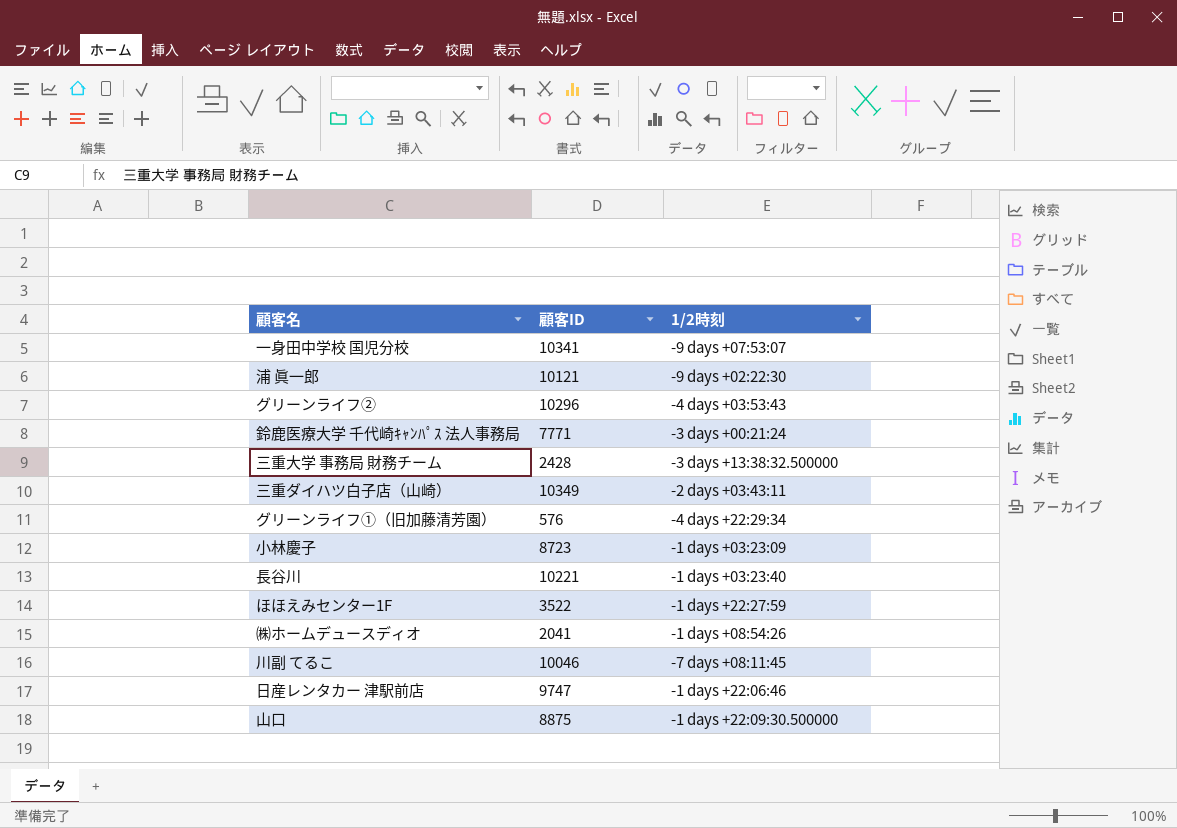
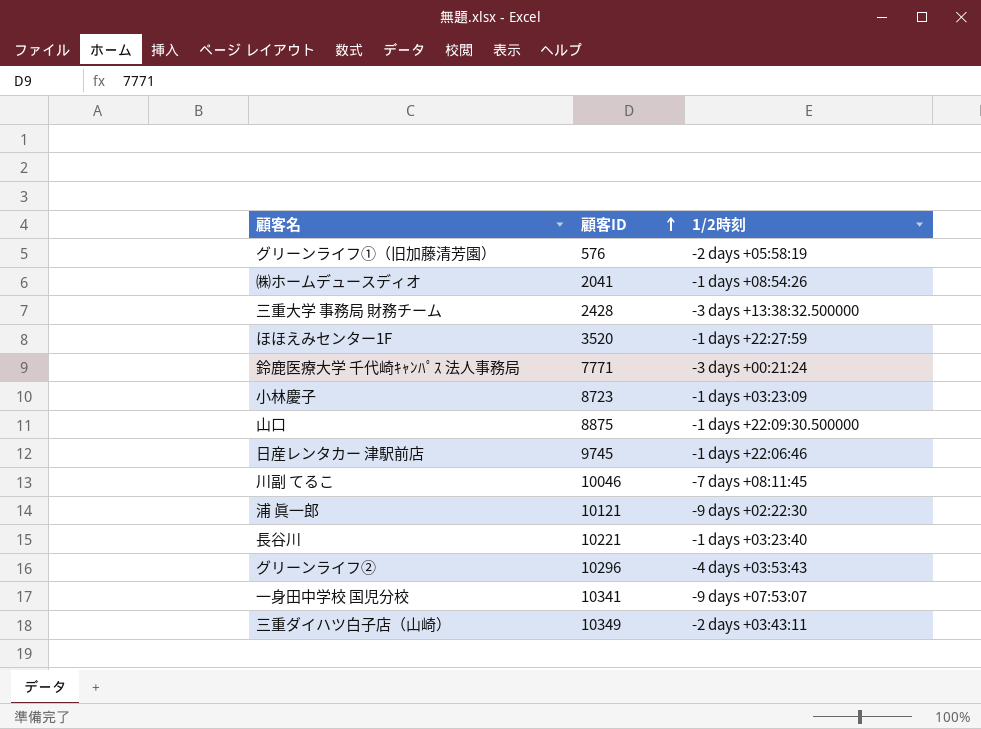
row order: none -> 顧客ID ascending
グリーンライフ①（旧加藤清芳園） | 1/2時刻: -4 days +22:29:34 -> -2 days +05:58:19
ほほえみセンター1F | 顧客ID: 3522 -> 3520
日産レンタカー 津駅前店 | 顧客ID: 9747 -> 9745

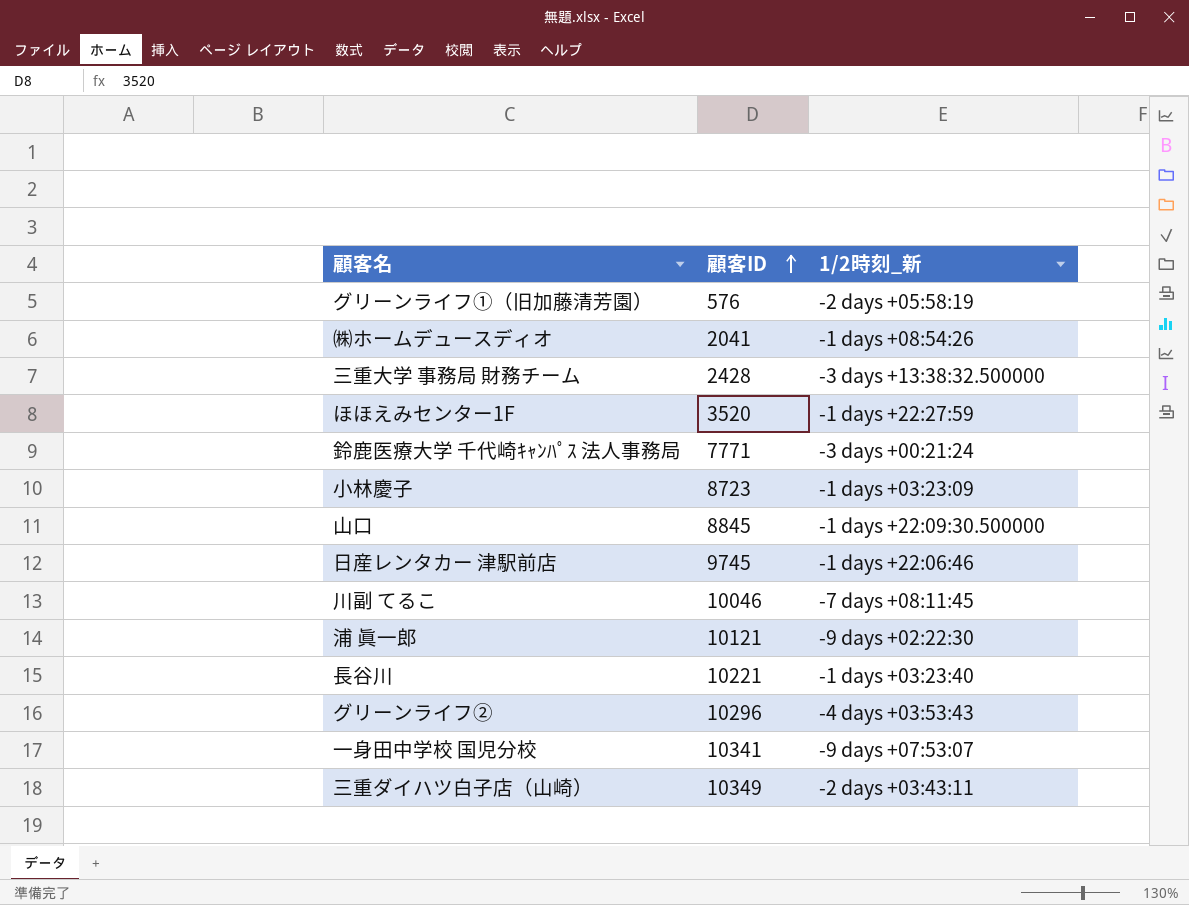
column name: 1/2時刻 -> 1/2時刻_新
山口 | 顧客ID: 8875 -> 8845

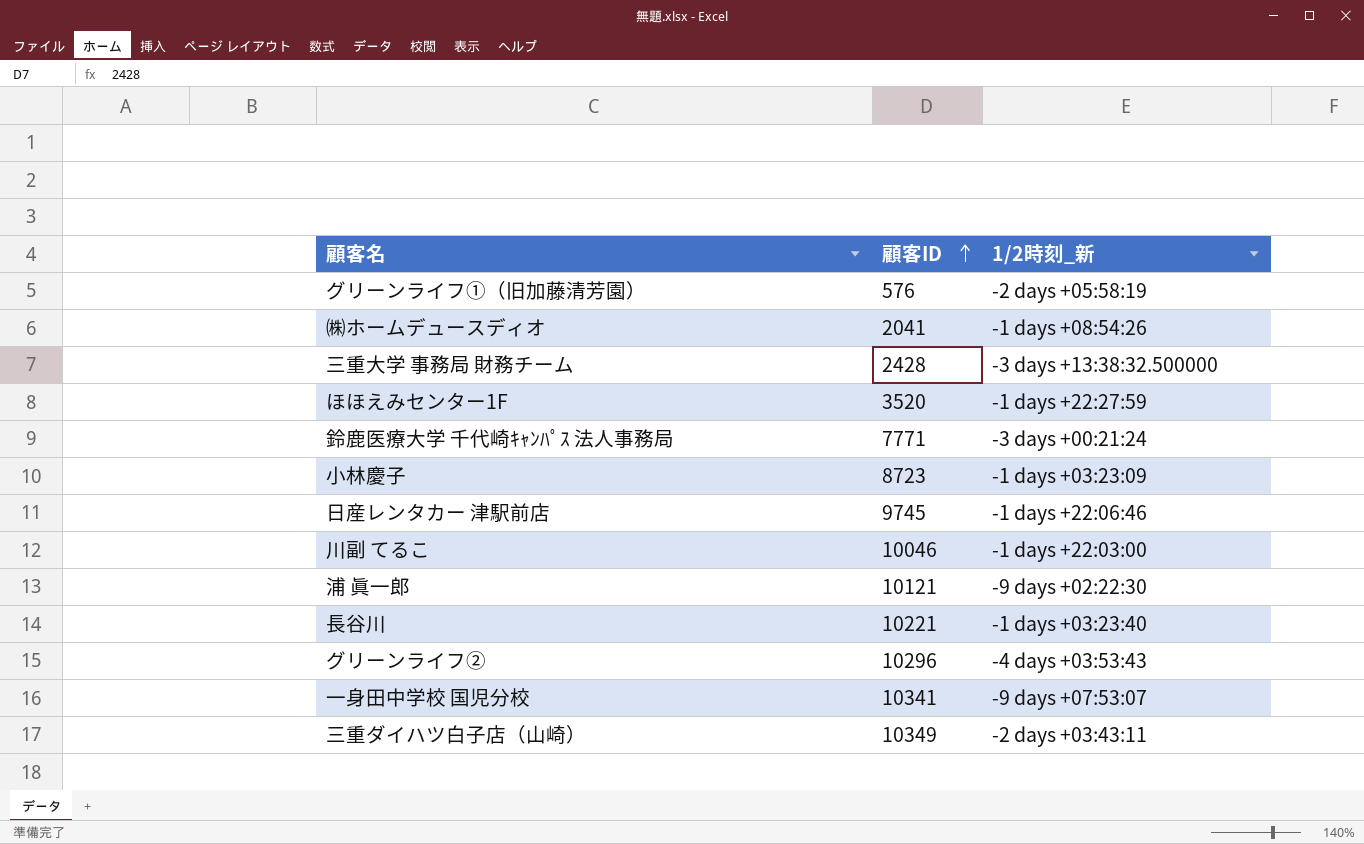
row 山口: 8845 | -1 days +22:09:30.500000 -> none
川副 てるこ | 1/2時刻_新: -7 days +08:11:45 -> -1 days +22:03:00

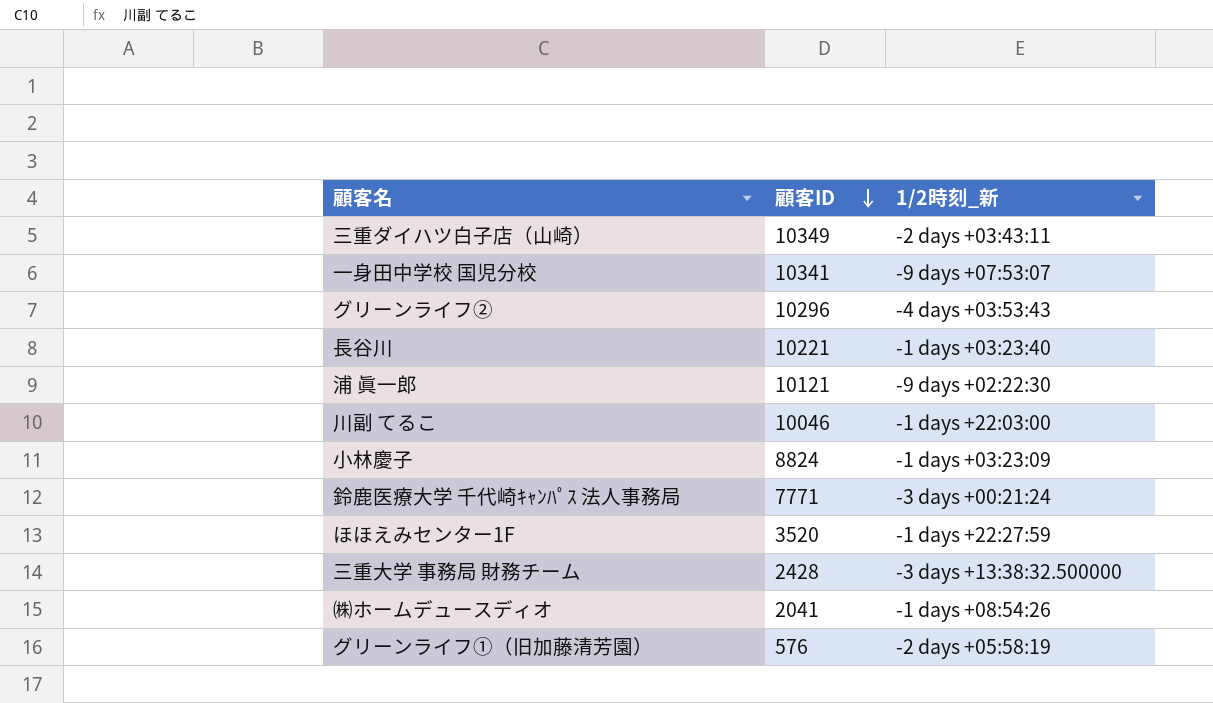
row order: 顧客ID ascending -> 顧客ID descending
row 日産レンタカー 津駅前店: 9745 | -1 days +22:06:46 -> none
小林慶子 | 顧客ID: 8723 -> 8824

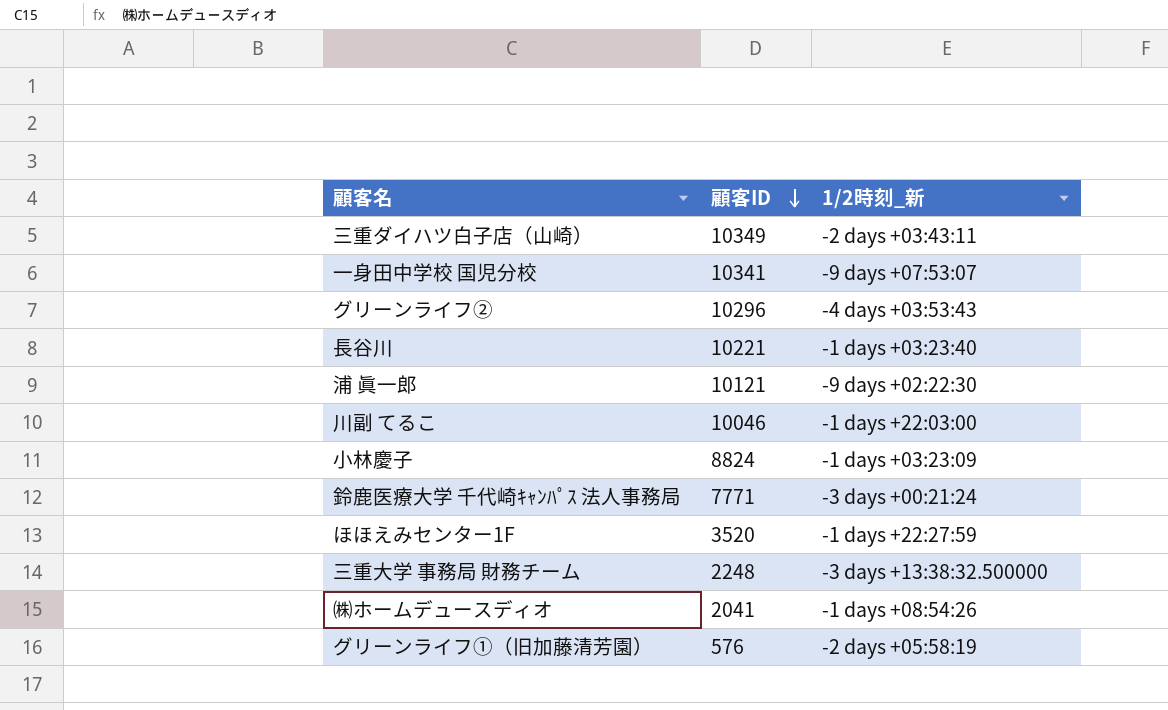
三重大学 事務局 財務チーム | 顧客ID: 2428 -> 2248

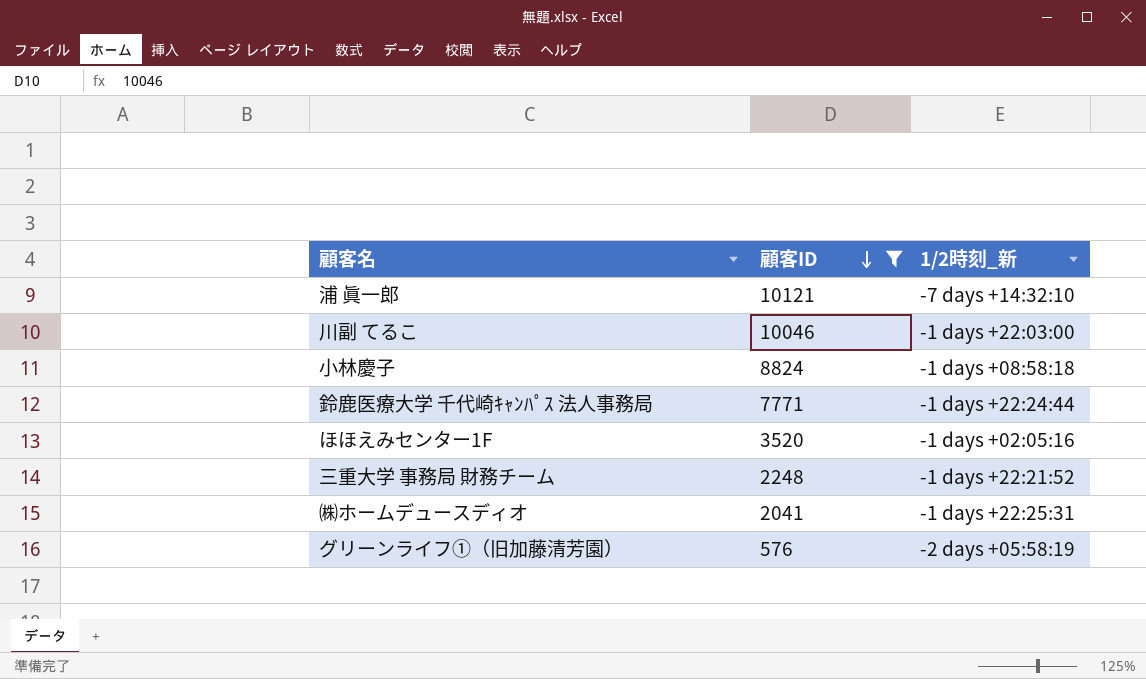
filter: none -> 顧客ID <= 10121
浦 眞一郎 | 1/2時刻_新: -9 days +02:22:30 -> -7 days +14:32:10
小林慶子 | 1/2時刻_新: -1 days +03:23:09 -> -1 days +08:58:18
鈴鹿医療大学 千代崎ｷｬﾝﾊﾟｽ 法人事務局 | 1/2時刻_新: -3 days +00:21:24 -> -1 days +22:24:44
ほほえみセンター1F | 1/2時刻_新: -1 days +22:27:59 -> -1 days +02:05:16
三重大学 事務局 財務チーム | 1/2時刻_新: -3 days +13:38:32.500000 -> -1 days +22:21:52
㈱ホームデュースディオ | 1/2時刻_新: -1 days +08:54:26 -> -1 days +22:25:31

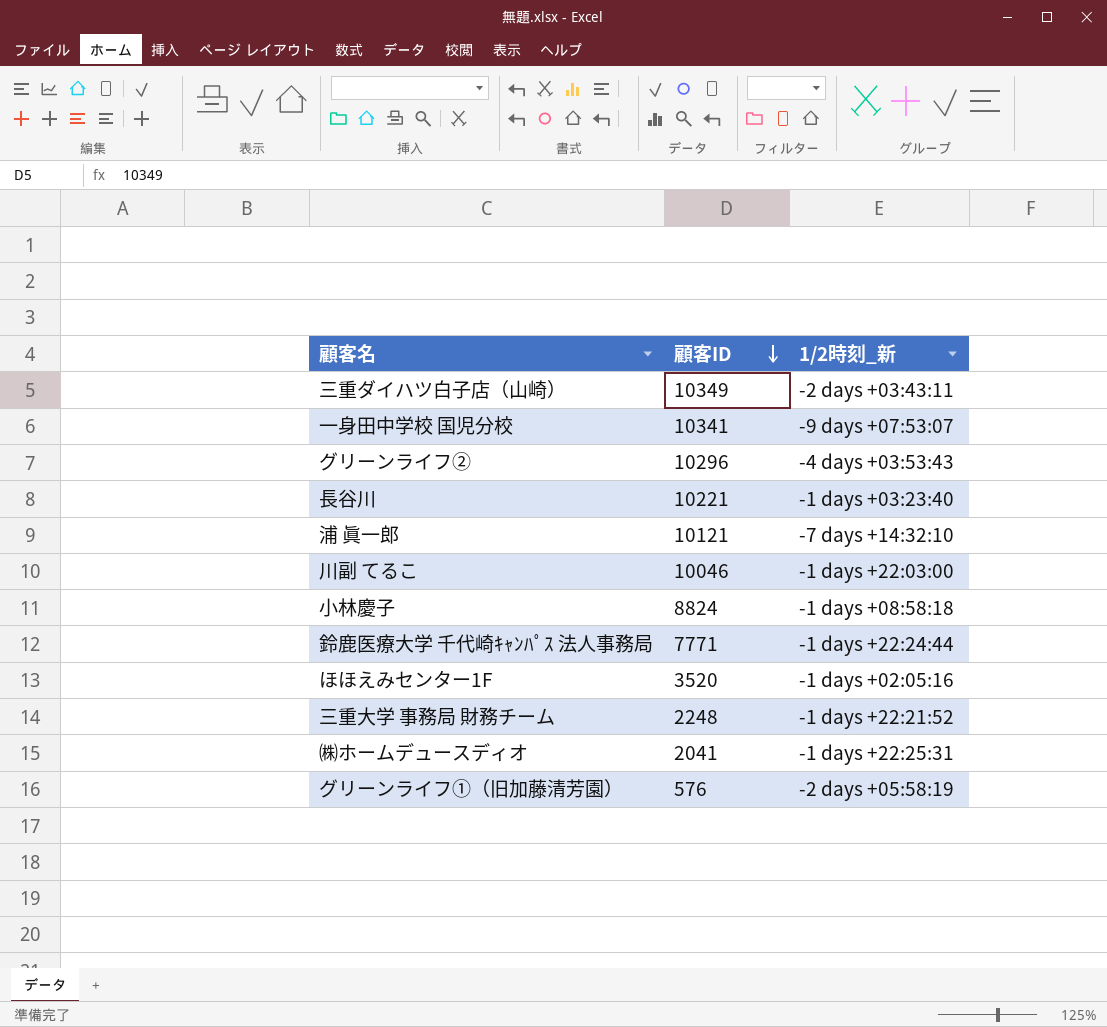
filter: 顧客ID <= 10121 -> none

